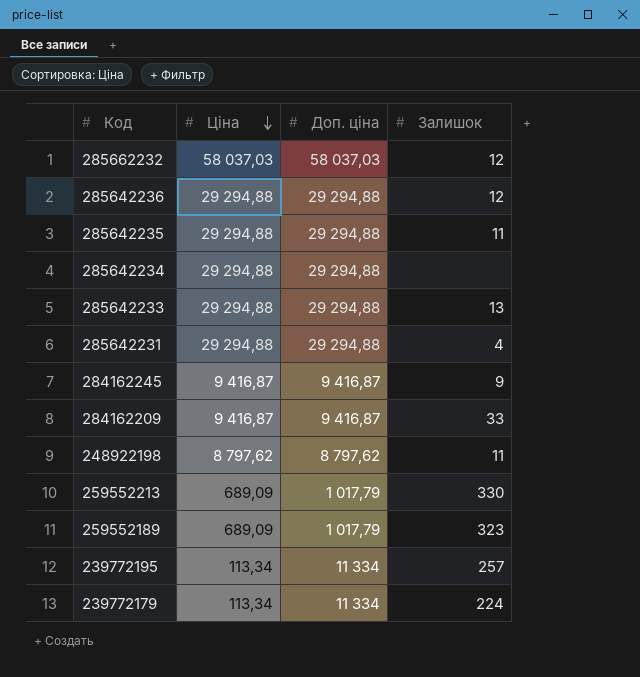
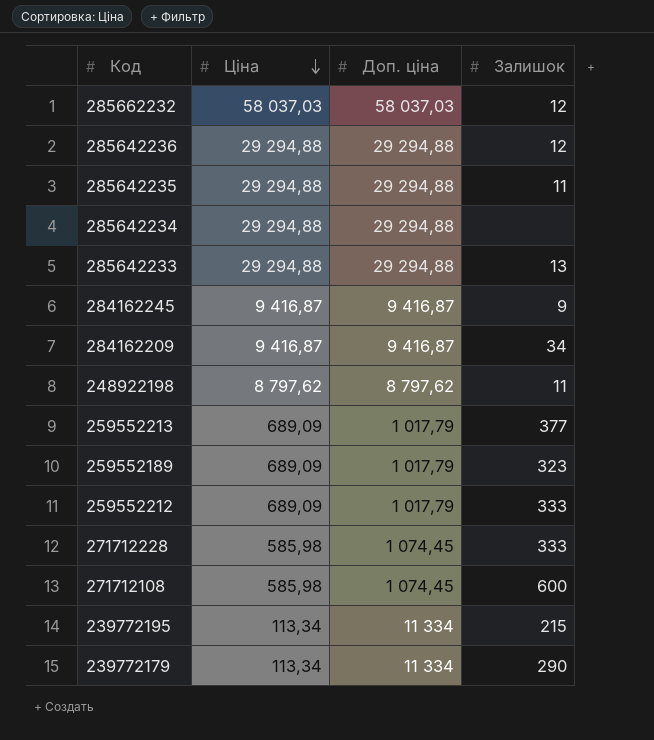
row 285642231: 29 294,88 | 29 294,88 | 4 -> none
284162209 | Залишок: 33 -> 34
259552213 | Залишок: 330 -> 377
row 259552212: none -> 689,09 | 1 017,79 | 333
row 271712228: none -> 585,98 | 1 074,45 | 333
row 271712108: none -> 585,98 | 1 074,45 | 600
239772195 | Залишок: 257 -> 215
239772179 | Залишок: 224 -> 290

